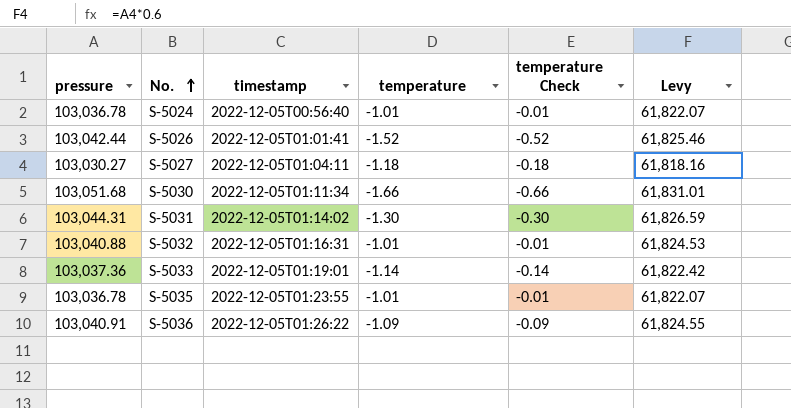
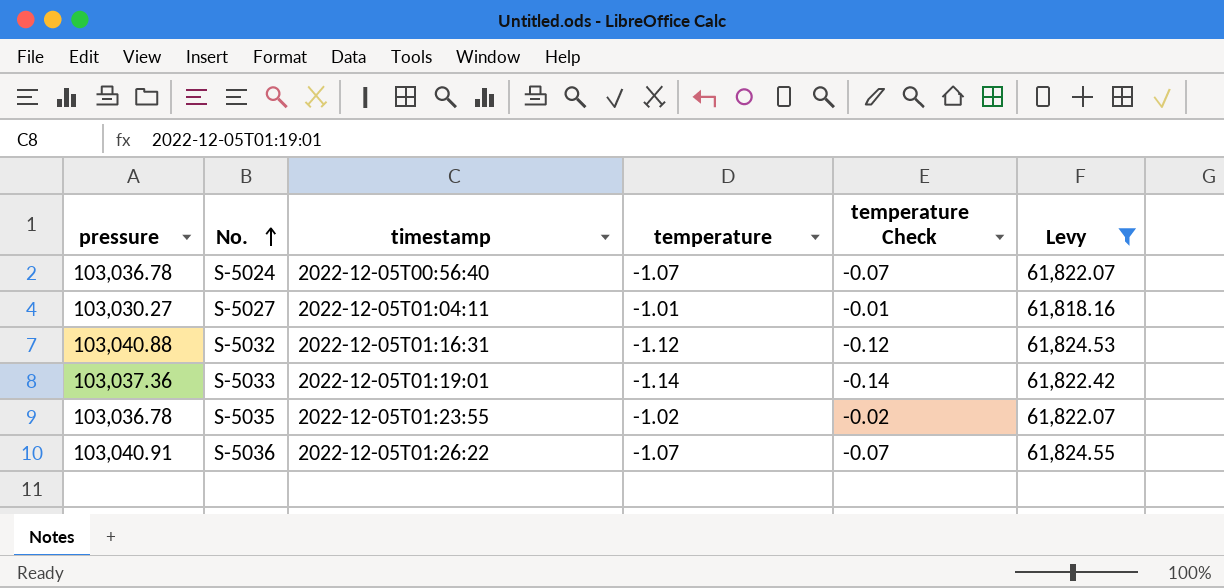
filter: none -> Levy <= 61,824.55
S-5024 | temperature: -1.01 -> -1.07
S-5024 | temperature Check: -0.01 -> -0.07
S-5027 | temperature: -1.18 -> -1.01
S-5027 | temperature Check: -0.18 -> -0.01
S-5032 | temperature: -1.01 -> -1.12
S-5032 | temperature Check: -0.01 -> -0.12
S-5035 | temperature: -1.01 -> -1.02
S-5035 | temperature Check: -0.01 -> -0.02
S-5036 | temperature: -1.09 -> -1.07
S-5036 | temperature Check: -0.09 -> -0.07

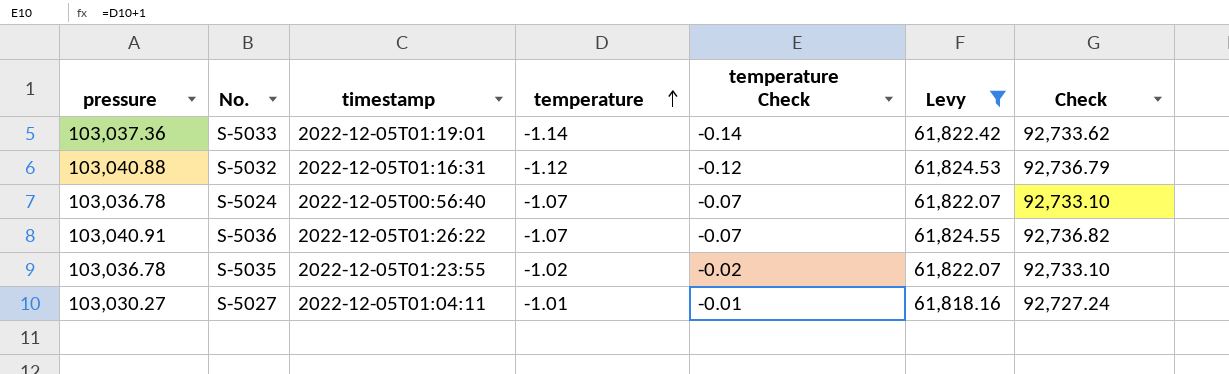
row order: No. ascending -> temperature ascending
column Check | formula: none -> [pressure] * 0.9

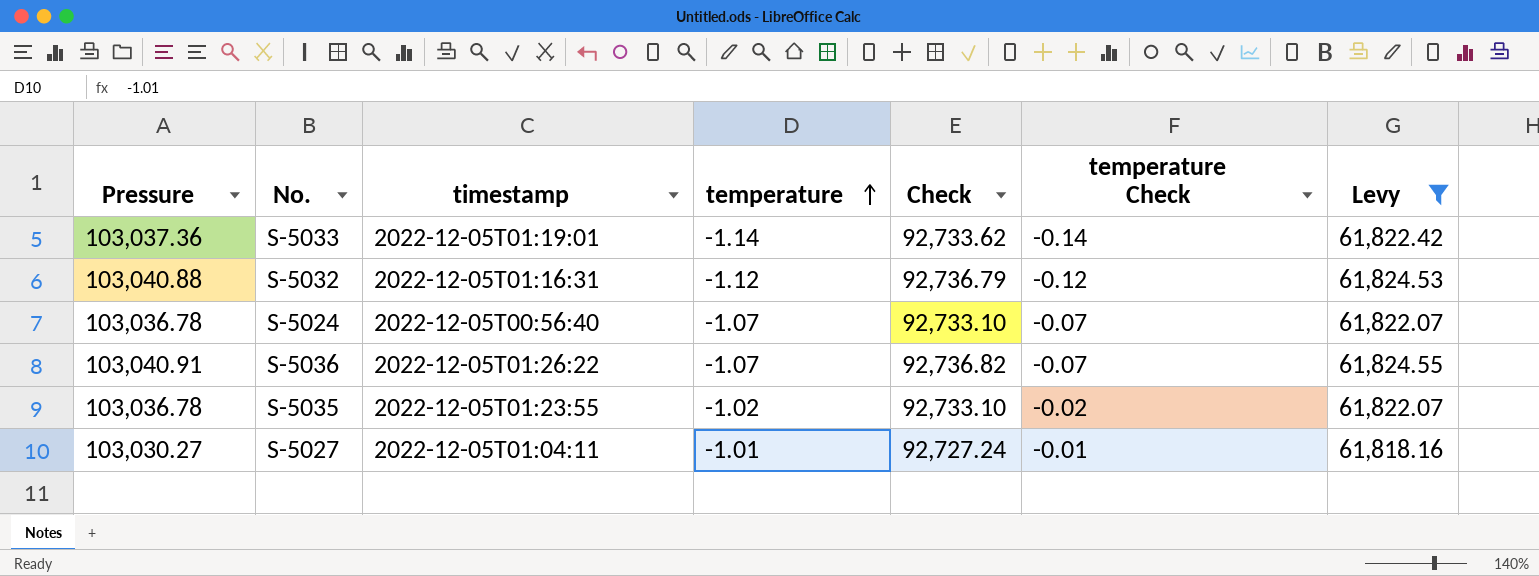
column name: pressure -> Pressure
column Check | position: 7 -> 5

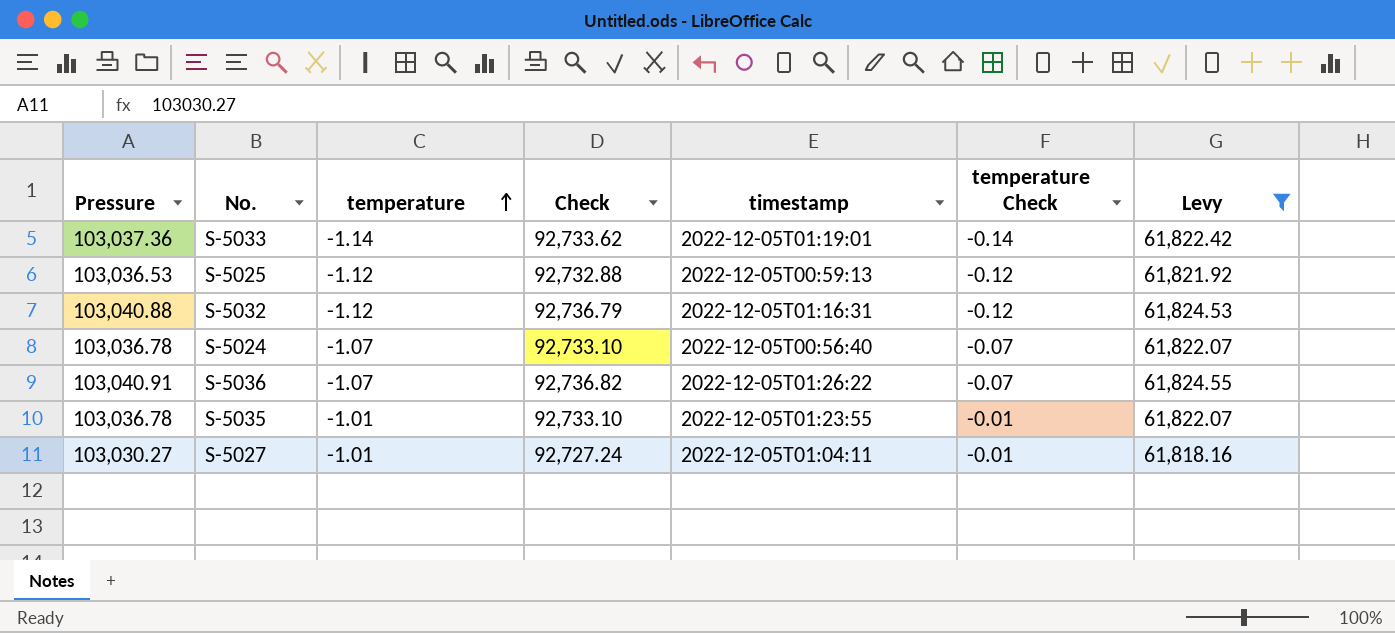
column timestamp | position: 3 -> 5
row S-5025: none -> 103,036.53 | -1.12 | 92,732.88 | 2022-12-05T00:59:13 | -0.12 | 61,821.92
S-5035 | temperature: -1.02 -> -1.01
S-5035 | temperature Check: -0.02 -> -0.01

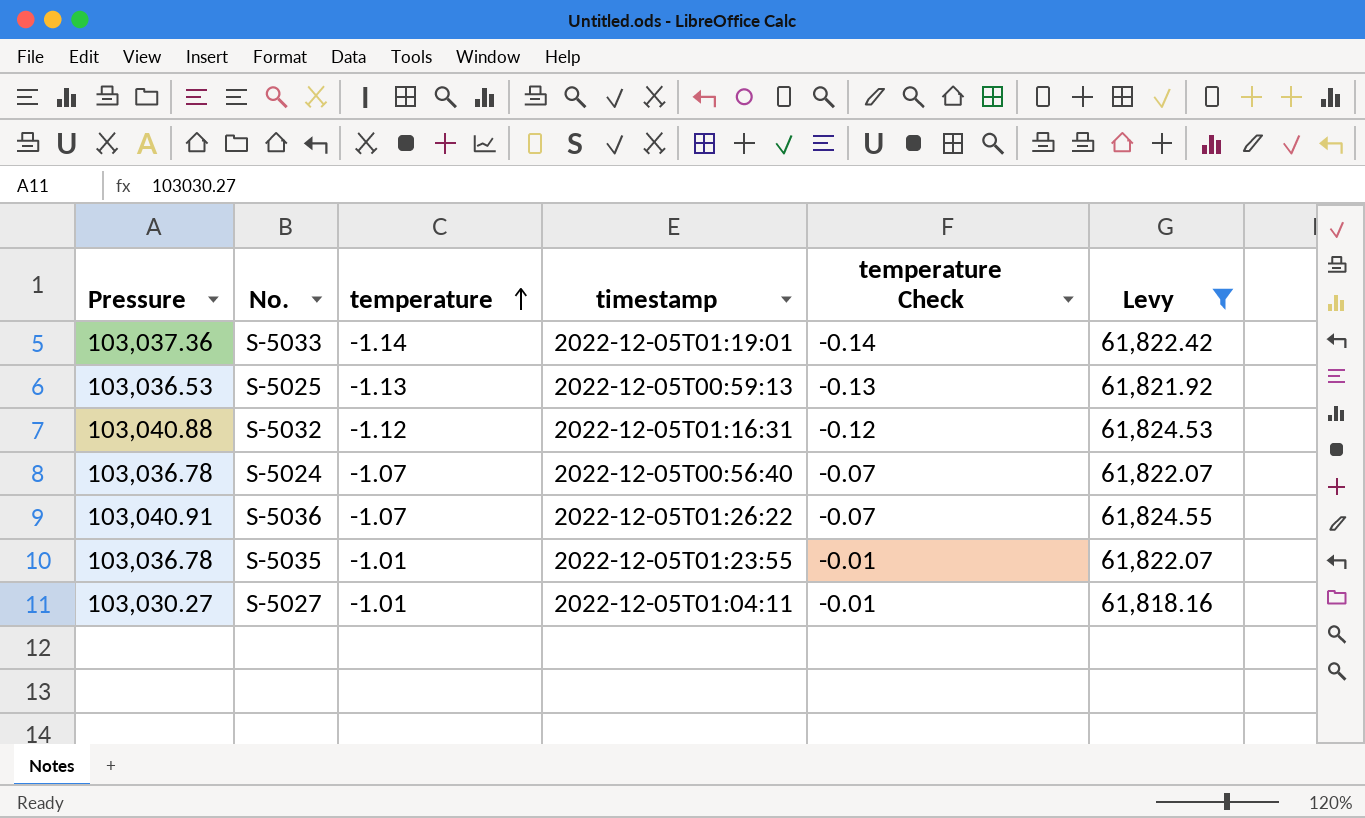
column Check | formula: [Pressure] * 0.9 -> none
S-5025 | temperature: -1.12 -> -1.13
S-5025 | temperature Check: -0.12 -> -0.13

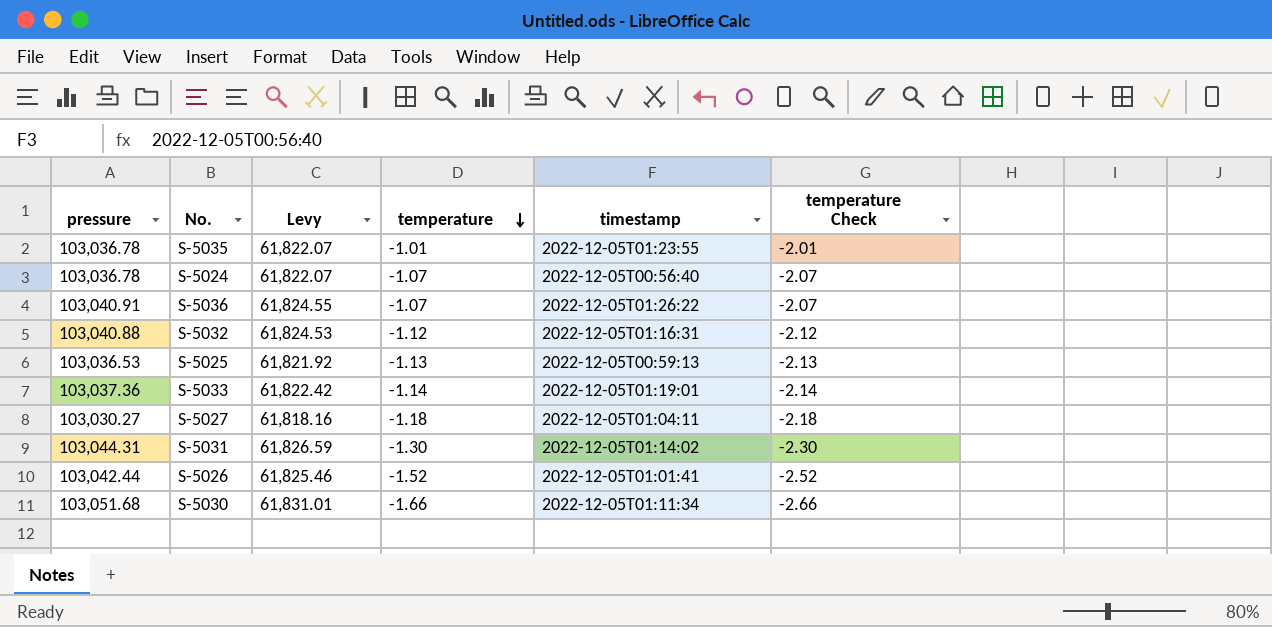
filter: Levy <= 61,824.55 -> none
row order: temperature ascending -> temperature descending
column name: Pressure -> pressure
column Levy | position: 6 -> 3
column temperature Check | formula: [temperature] + 1 -> [temperature] - 1
S-5027 | temperature: -1.01 -> -1.18

